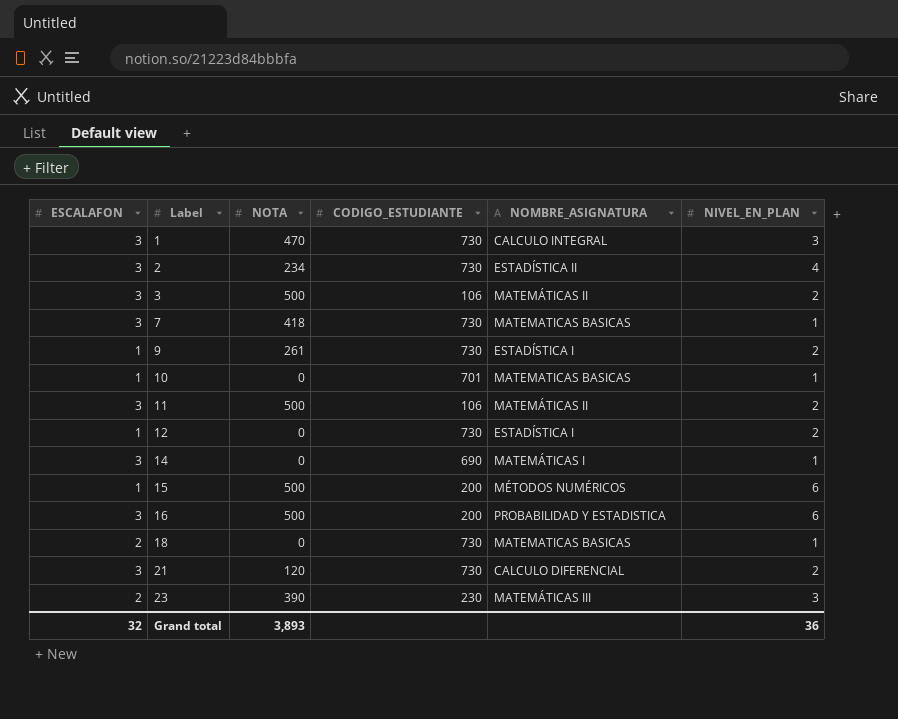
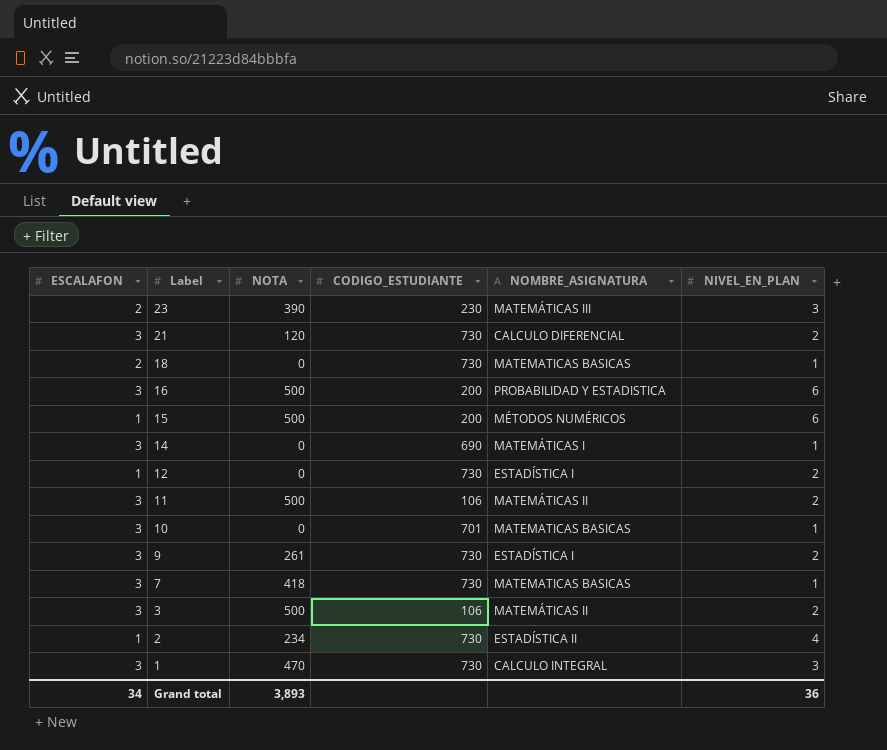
row order: Label ascending -> Label descending
10 | ESCALAFON: 1 -> 3
9 | ESCALAFON: 1 -> 3
2 | ESCALAFON: 3 -> 1
Grand total | ESCALAFON: 32 -> 34

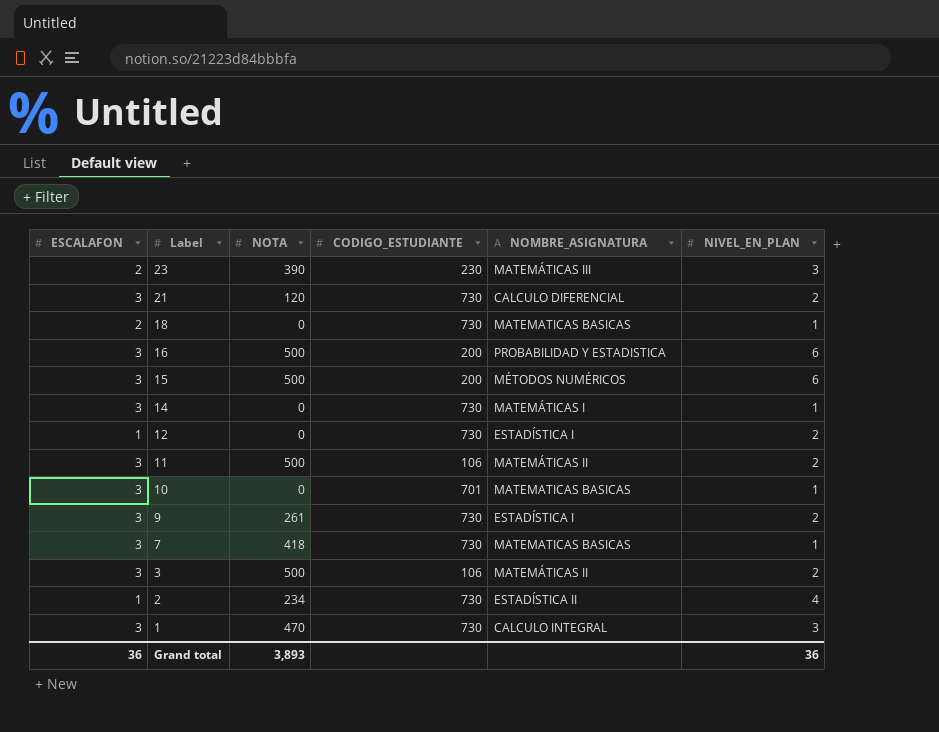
15 | ESCALAFON: 1 -> 3
14 | CODIGO_ESTUDIANTE: 690 -> 730
Grand total | ESCALAFON: 34 -> 36

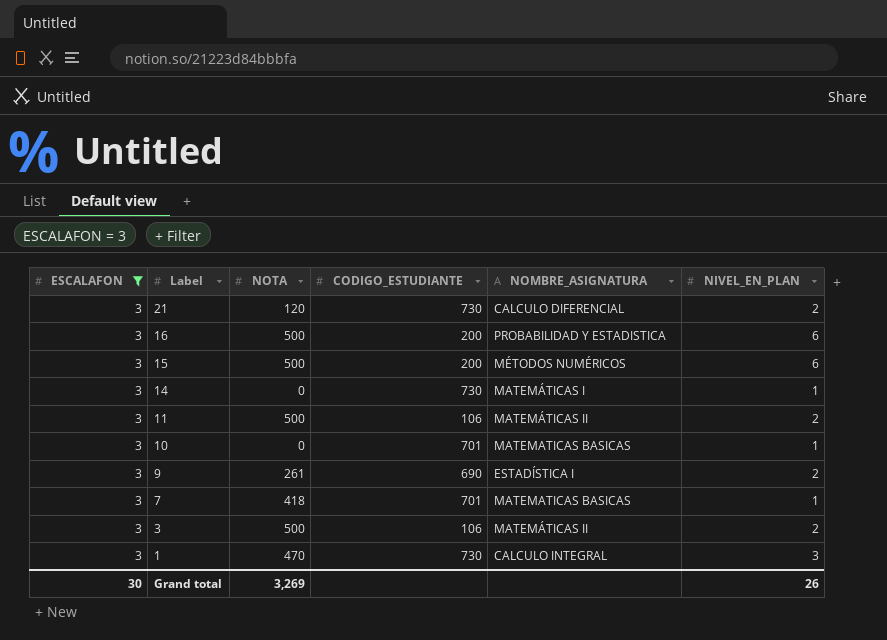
filter: none -> ESCALAFON = 3
9 | CODIGO_ESTUDIANTE: 730 -> 690
7 | CODIGO_ESTUDIANTE: 730 -> 701
Grand total | ESCALAFON: 36 -> 30
Grand total | NOTA: 3,893 -> 3,269
Grand total | NIVEL_EN_PLAN: 36 -> 26

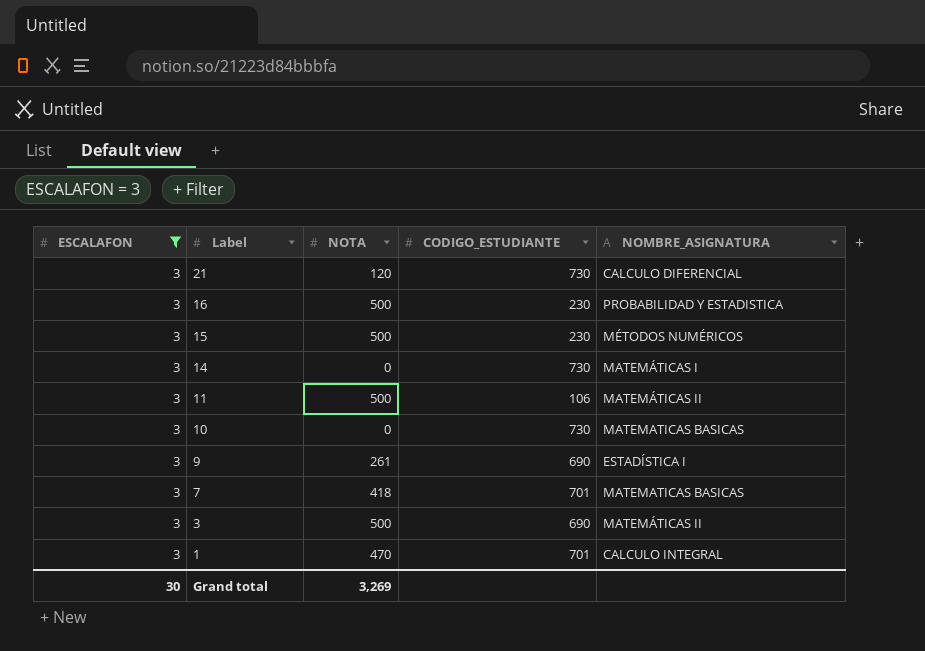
column NIVEL_EN_PLAN | position: 6 -> none
16 | CODIGO_ESTUDIANTE: 200 -> 230
15 | CODIGO_ESTUDIANTE: 200 -> 230
10 | CODIGO_ESTUDIANTE: 701 -> 730
3 | CODIGO_ESTUDIANTE: 106 -> 690
1 | CODIGO_ESTUDIANTE: 730 -> 701

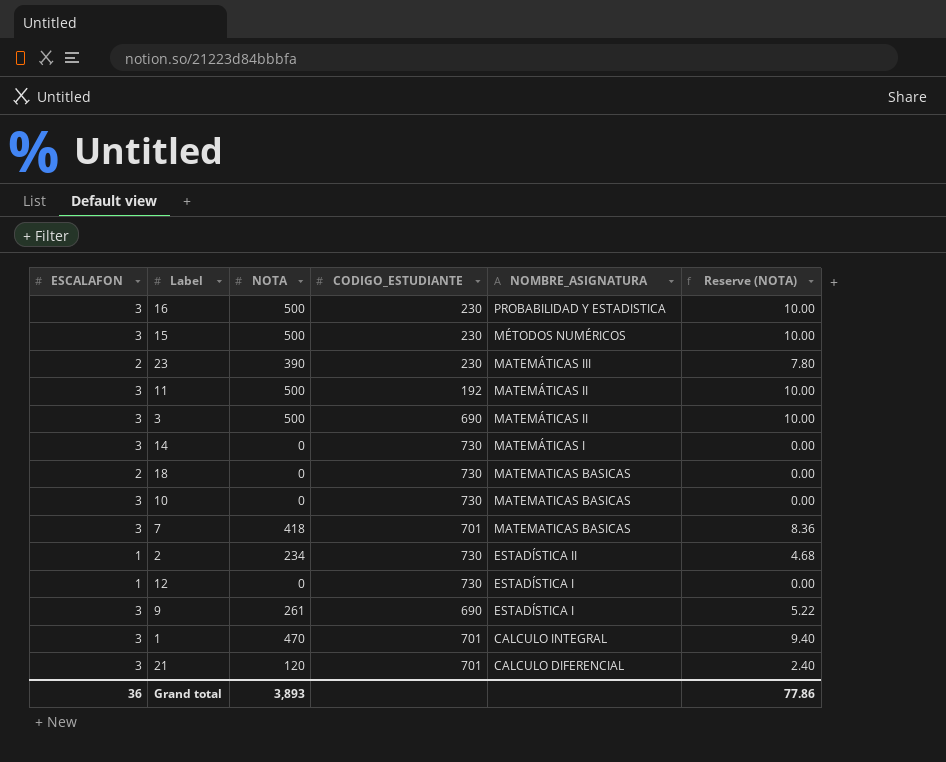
filter: ESCALAFON = 3 -> none
row order: Label descending -> NOMBRE_ASIGNATURA descending
column Reserve (NOTA) | formula: none -> [NOTA] * 0.02
11 | CODIGO_ESTUDIANTE: 106 -> 192
21 | CODIGO_ESTUDIANTE: 730 -> 701
Grand total | ESCALAFON: 30 -> 36
Grand total | NOTA: 3,269 -> 3,893

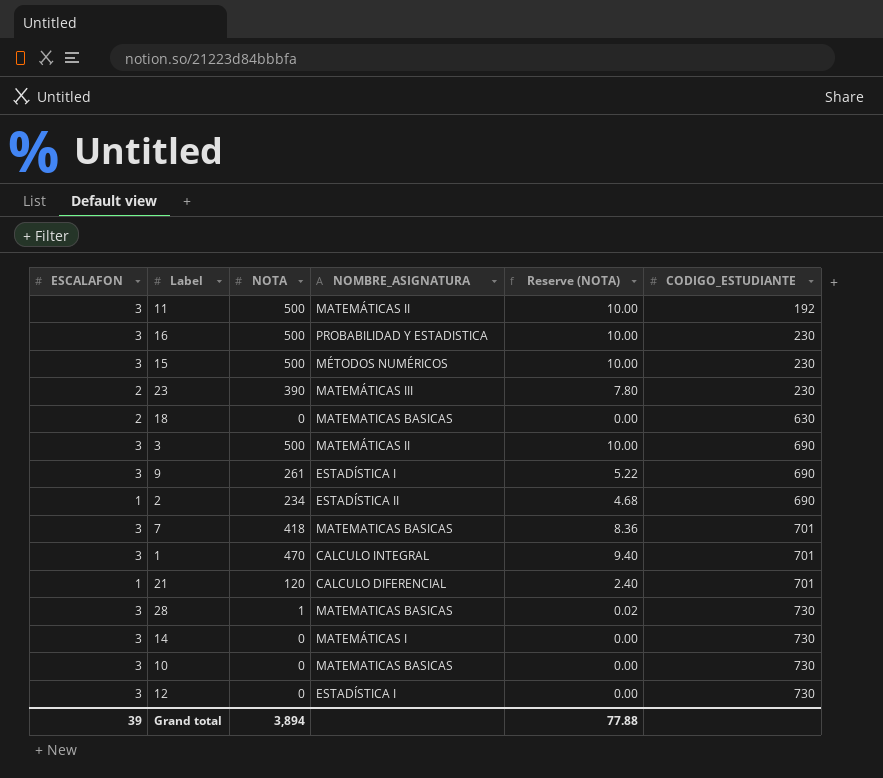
row order: NOMBRE_ASIGNATURA descending -> CODIGO_ESTUDIANTE ascending
column CODIGO_ESTUDIANTE | position: 4 -> 6
18 | CODIGO_ESTUDIANTE: 730 -> 630
2 | CODIGO_ESTUDIANTE: 730 -> 690
21 | ESCALAFON: 3 -> 1
row 28: none -> 3 | 1 | MATEMATICAS BASICAS | 0.02 | 730
12 | ESCALAFON: 1 -> 3
Grand total | ESCALAFON: 36 -> 39
Grand total | NOTA: 3,893 -> 3,894
Grand total | Reserve (NOTA): 77.86 -> 77.88

